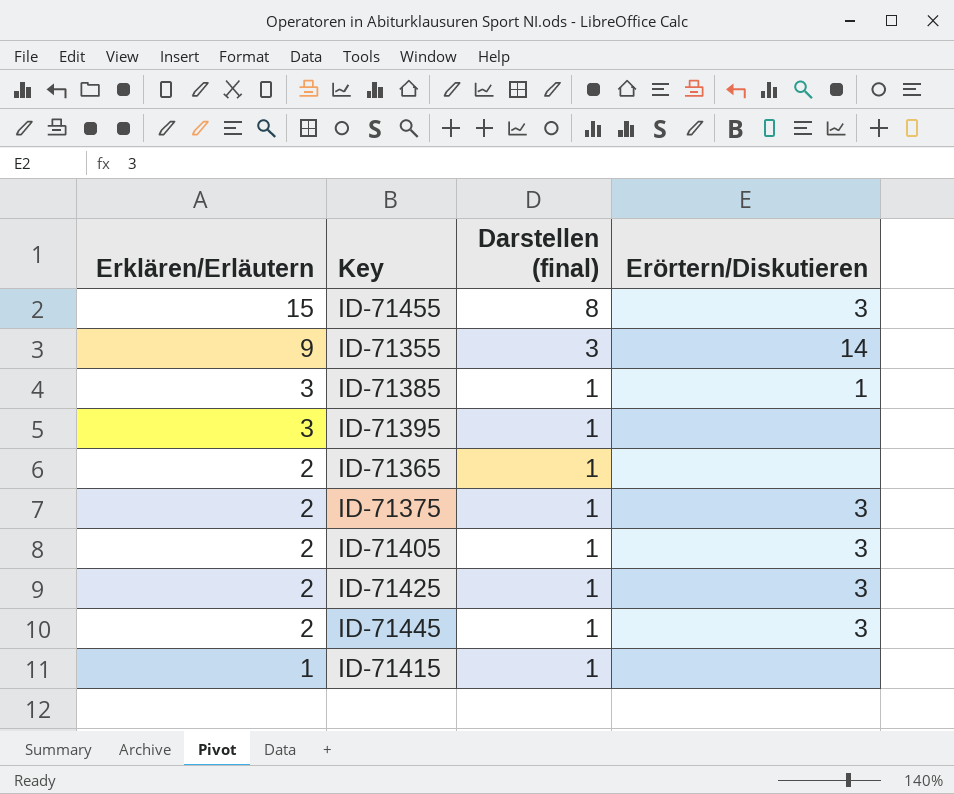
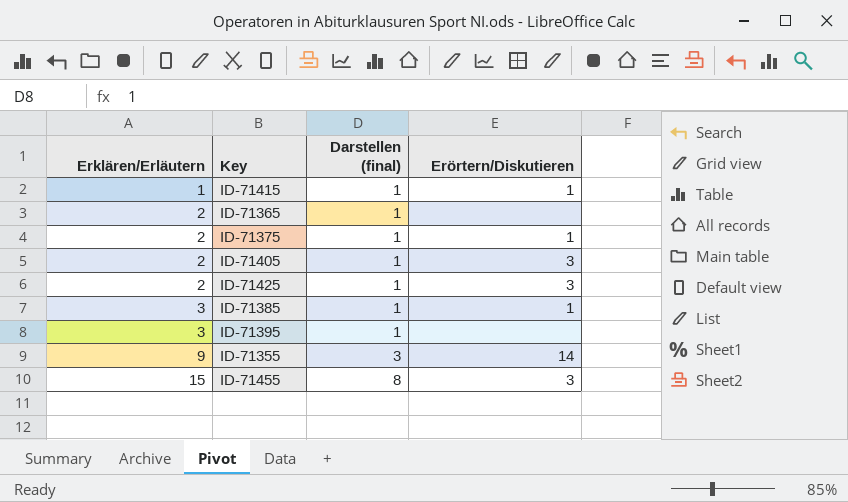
row order: Erklären/Erläutern descending -> Erklären/Erläutern ascending
row ID-71445: 2 | 1 | 3 -> none
ID-71415 | Erörtern/Diskutieren: none -> 1
ID-71375 | Erörtern/Diskutieren: 3 -> 1

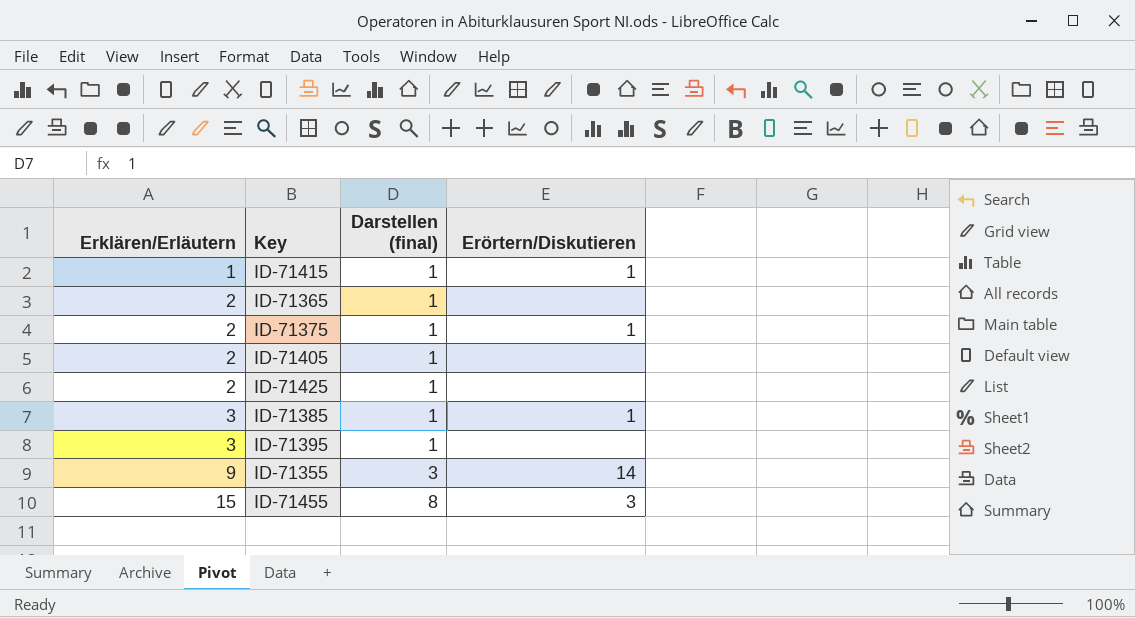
ID-71405 | Erörtern/Diskutieren: 3 -> none
ID-71425 | Erörtern/Diskutieren: 3 -> none

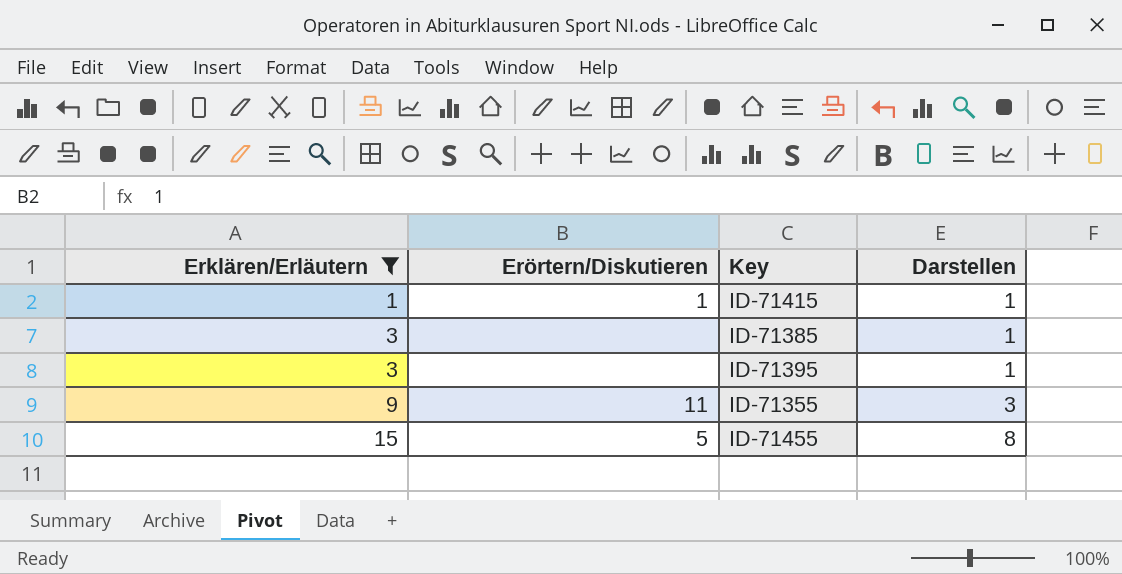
filter: none -> Erklären/Erläutern != 2
column Erörtern/Diskutieren | position: 4 -> 2
column name: Darstellen (final) -> Darstellen
ID-71385 | Erörtern/Diskutieren: 1 -> none
ID-71355 | Erörtern/Diskutieren: 14 -> 11
ID-71455 | Erörtern/Diskutieren: 3 -> 5

